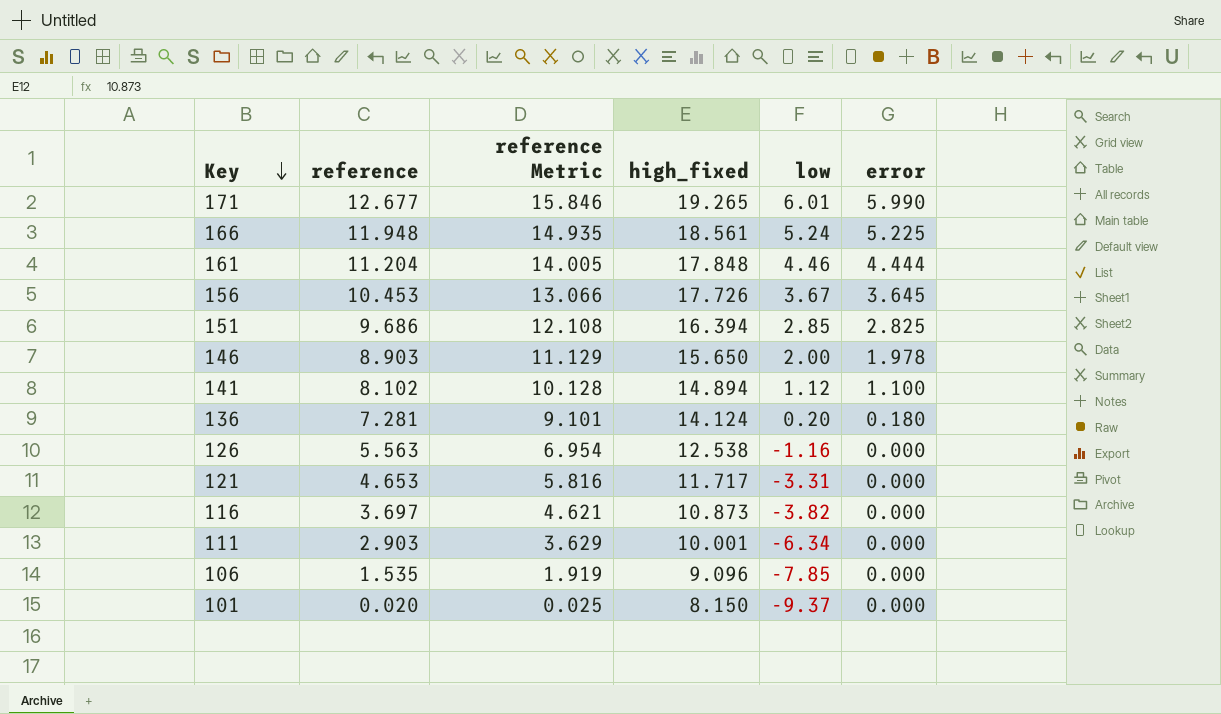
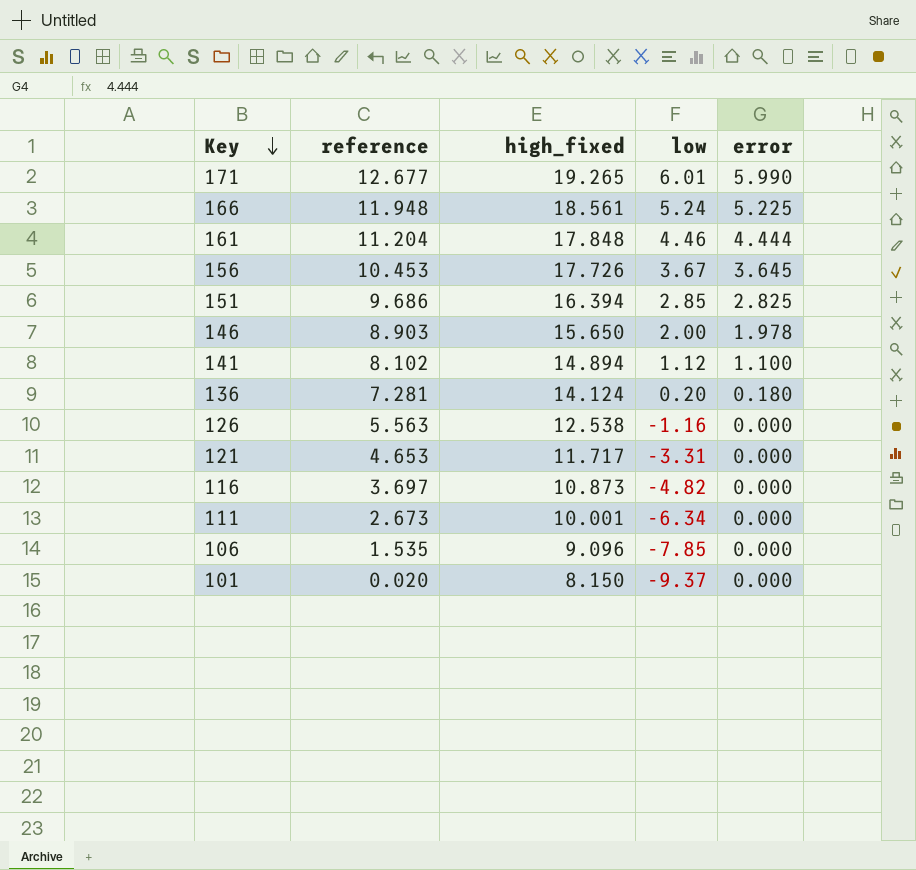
column reference Metric | formula: [reference] * 1.25 -> none
116 | low: -3.82 -> -4.82
111 | reference: 2.903 -> 2.673

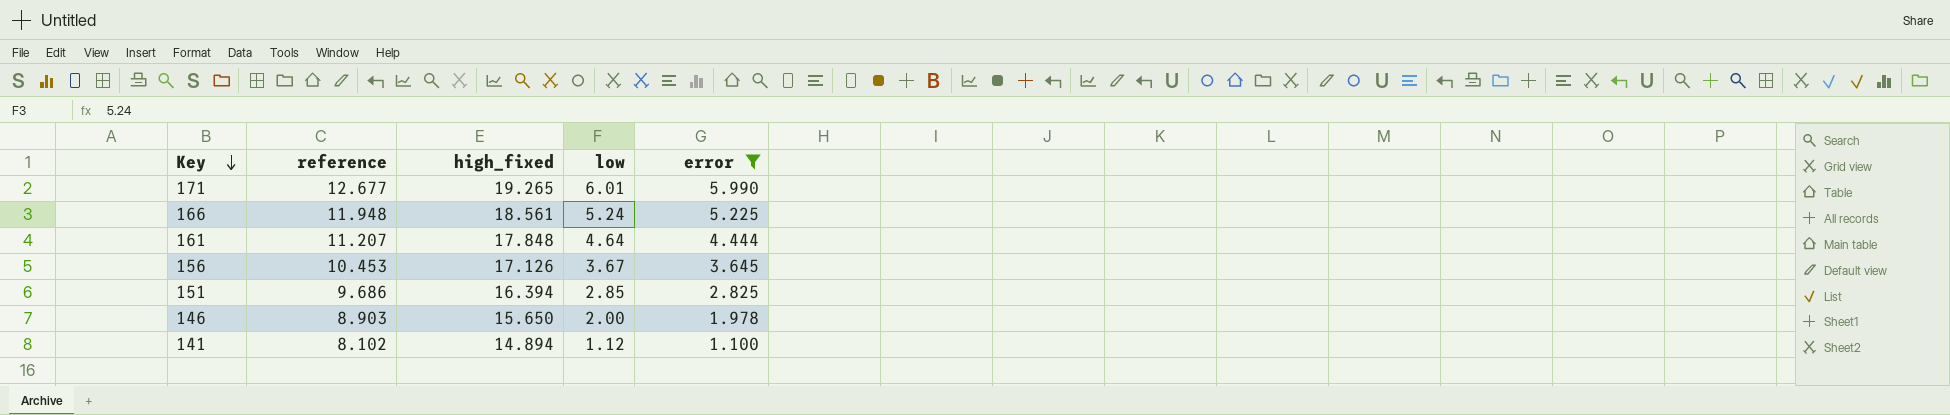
filter: none -> error >= 1.100
161 | reference: 11.204 -> 11.207
161 | low: 4.46 -> 4.64
156 | high_fixed: 17.726 -> 17.126

